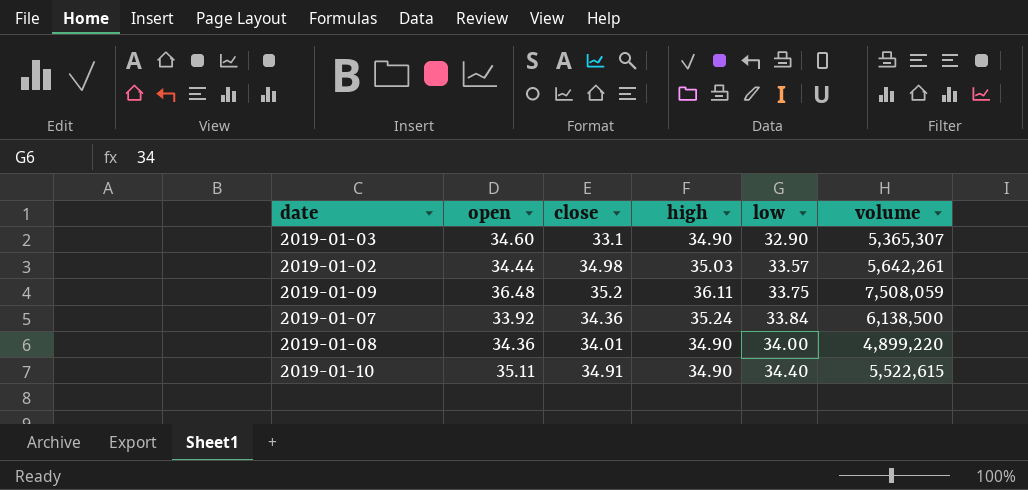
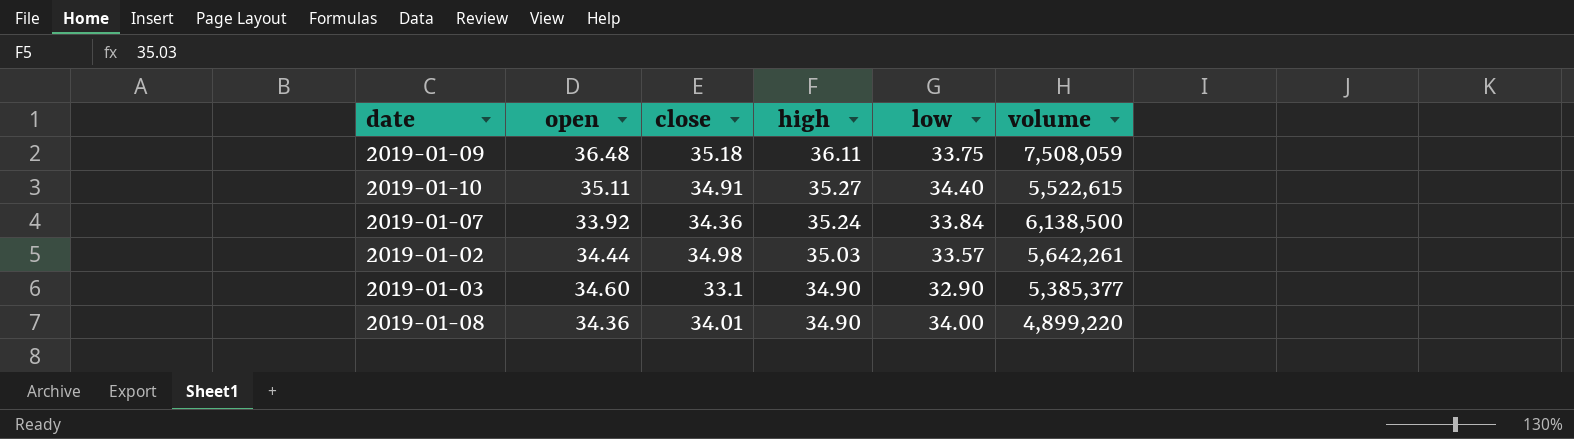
row order: low ascending -> high descending
2019-01-09 | close: 35.2 -> 35.18
2019-01-10 | high: 34.90 -> 35.27
2019-01-03 | volume: 5,365,307 -> 5,385,377

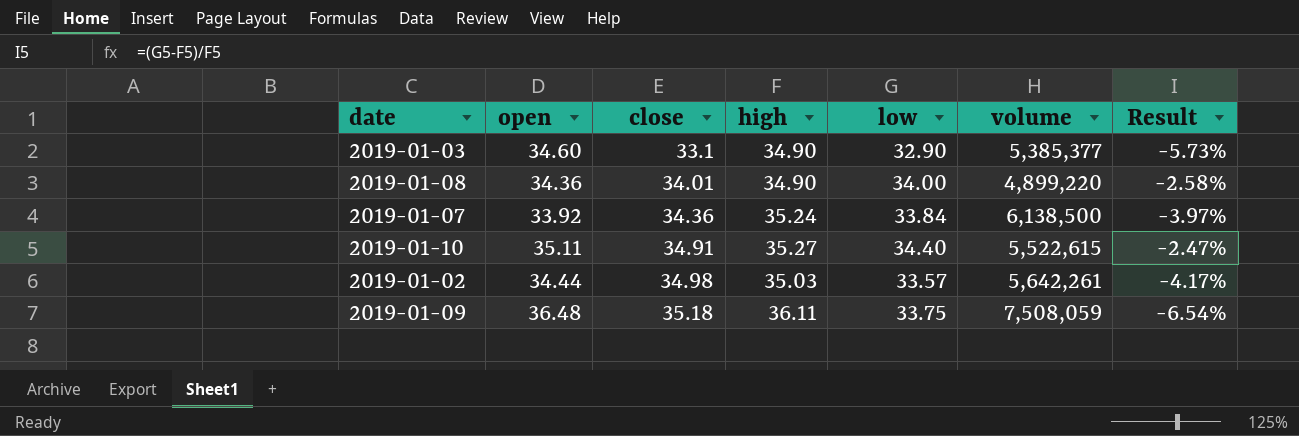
row order: high descending -> close ascending
column Result | formula: none -> ([low] - [high]) / [high]

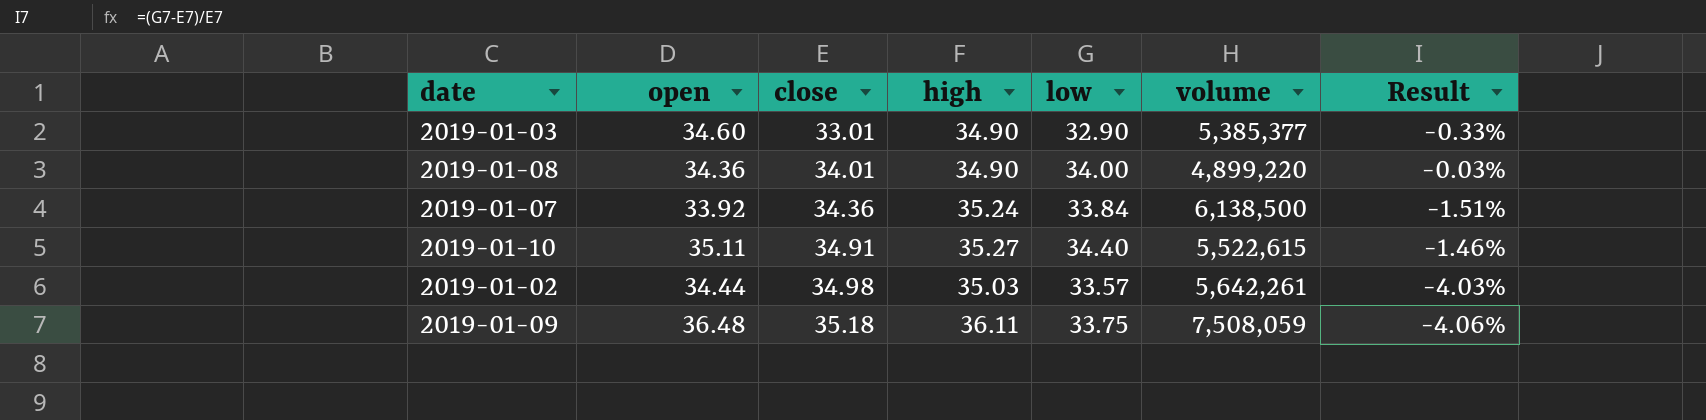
column Result | formula: ([low] - [high]) / [high] -> ([low] - [close]) / [close]
2019-01-03 | close: 33.1 -> 33.01

